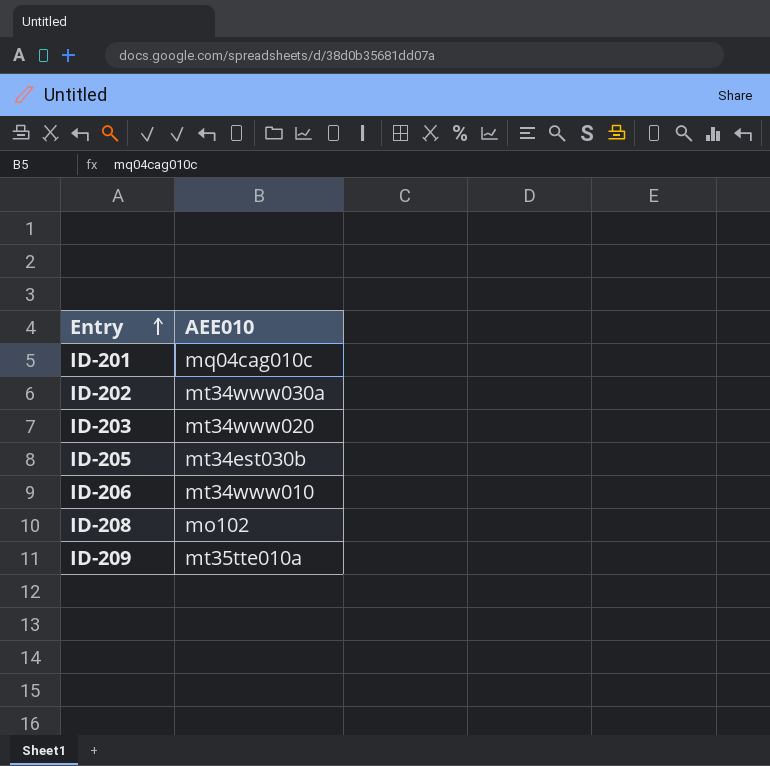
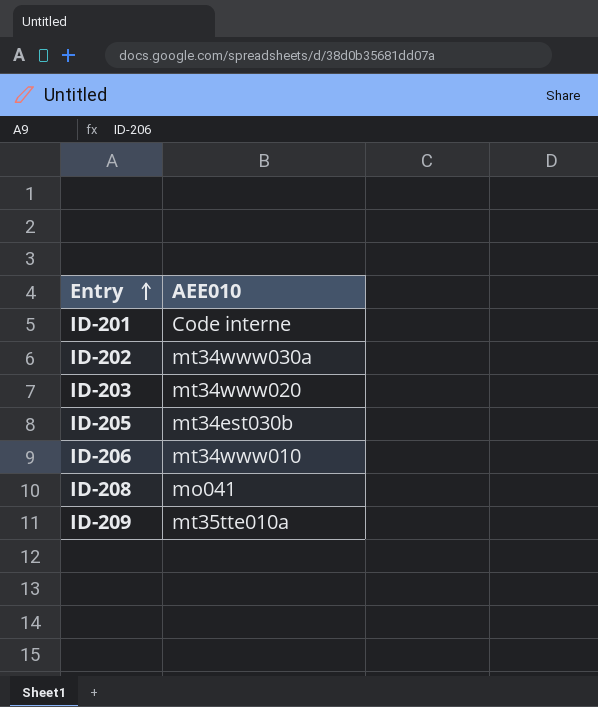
ID-201 | AEE010: mq04cag010c -> Code interne
ID-208 | AEE010: mo102 -> mo041

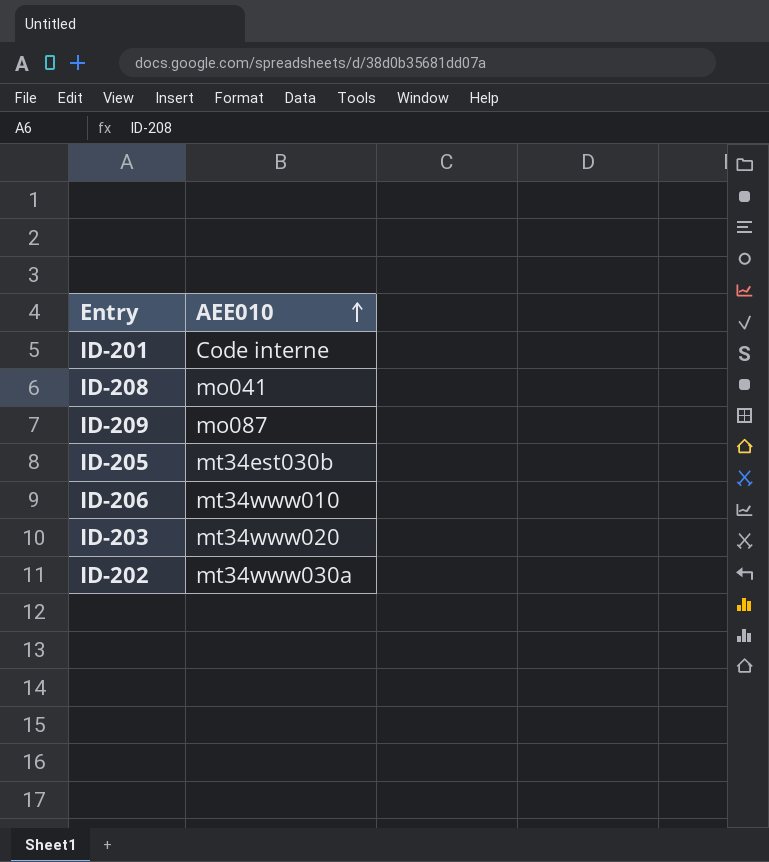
row order: Entry ascending -> AEE010 ascending
ID-209 | AEE010: mt35tte010a -> mo087

